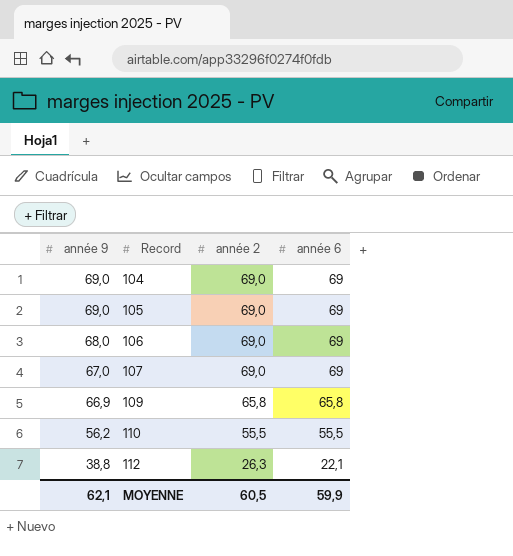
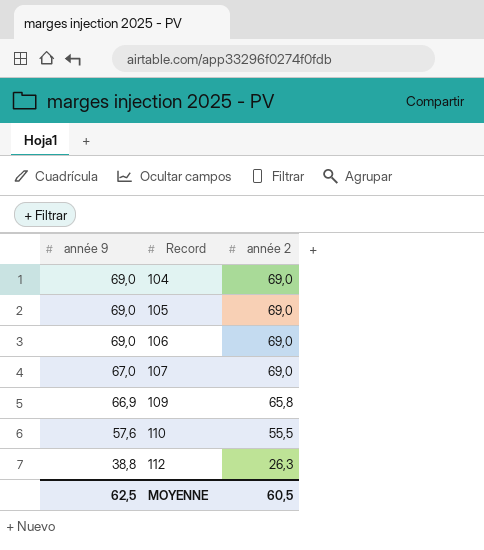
column année 6 | position: 4 -> none
106 | année 9: 68,0 -> 69,0
110 | année 9: 56,2 -> 57,6
MOYENNE | année 9: 62,1 -> 62,5

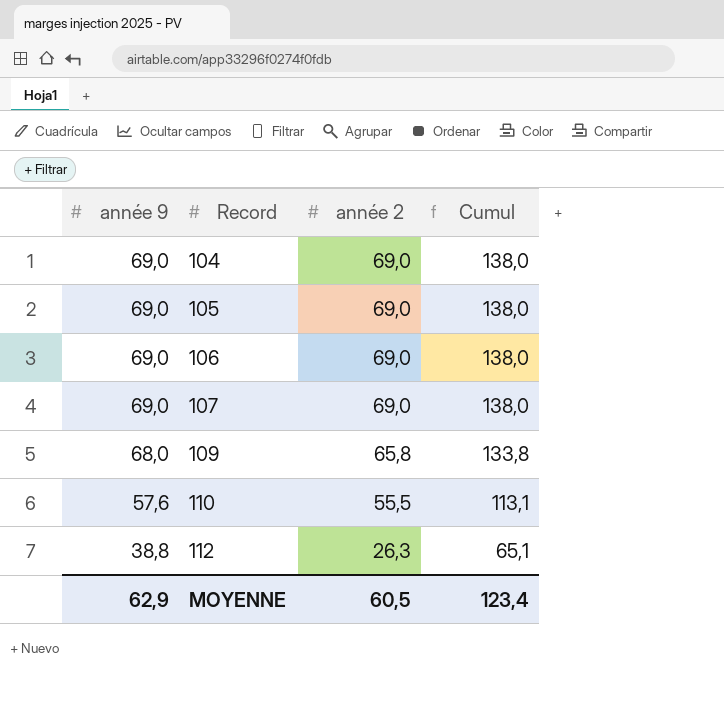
column Cumul | formula: none -> [année 9] + [année 2]
107 | année 9: 67,0 -> 69,0
109 | année 9: 66,9 -> 68,0
MOYENNE | année 9: 62,5 -> 62,9

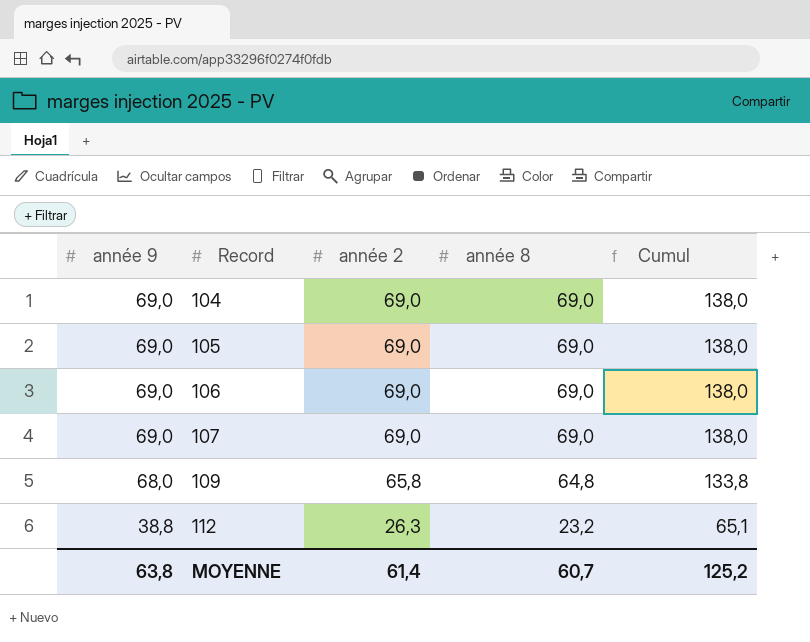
column année 8 | position: none -> 4
row 110: 57,6 | 55,5 | 113,1 -> none
MOYENNE | année 9: 62,9 -> 63,8
MOYENNE | année 2: 60,5 -> 61,4
MOYENNE | Cumul: 123,4 -> 125,2

